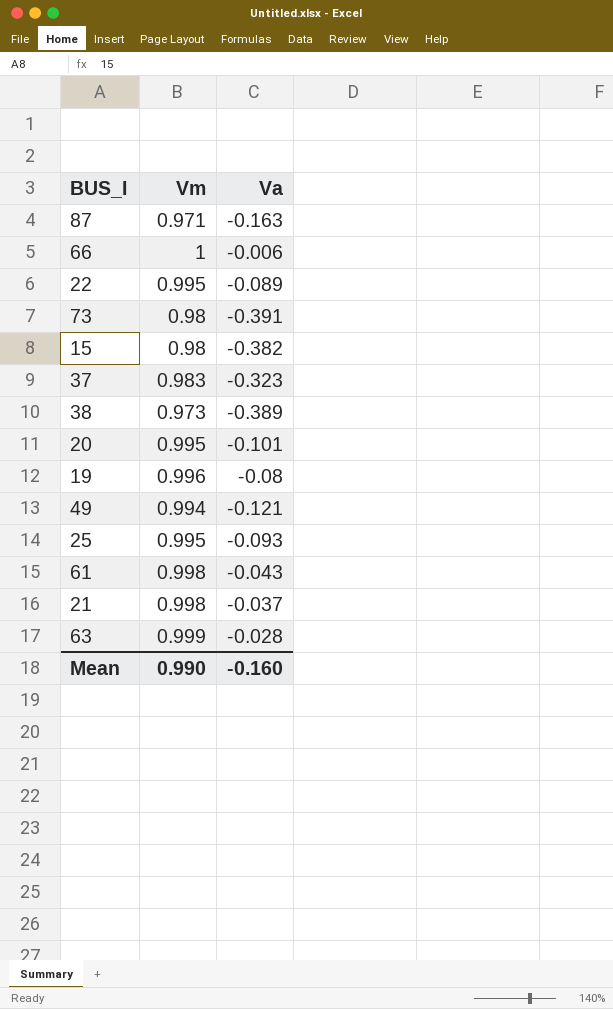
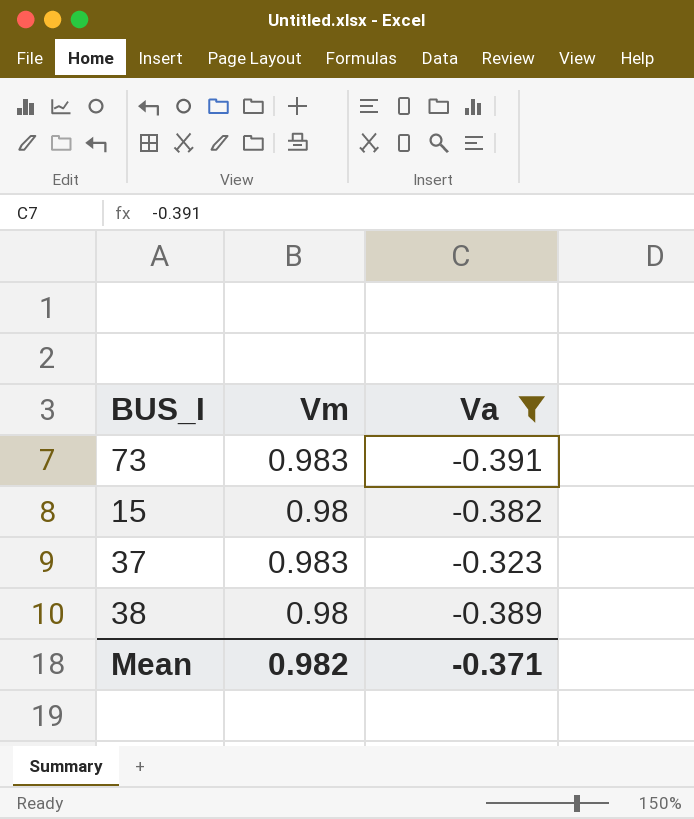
filter: none -> Va <= -0.323
73 | Vm: 0.98 -> 0.983
38 | Vm: 0.973 -> 0.98
Mean | Vm: 0.990 -> 0.982
Mean | Va: -0.160 -> -0.371

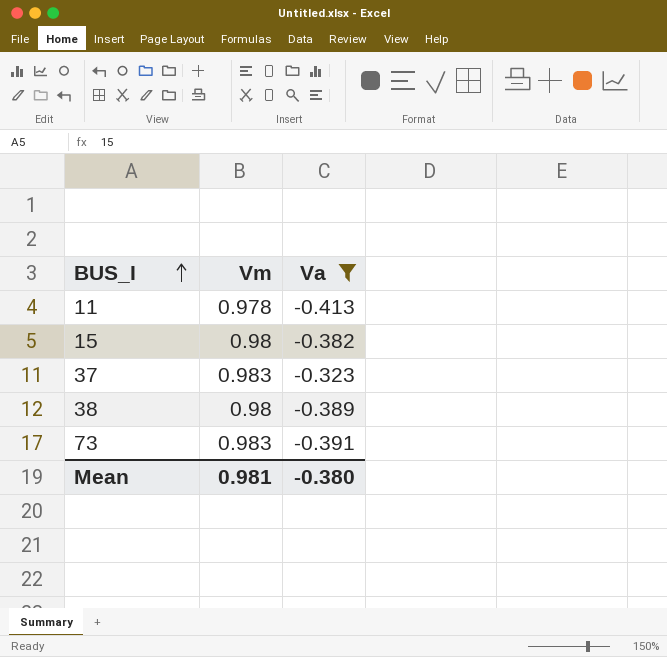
row order: none -> BUS_I ascending
row 11: none -> 0.978 | -0.413
Mean | Vm: 0.982 -> 0.981
Mean | Va: -0.371 -> -0.380

